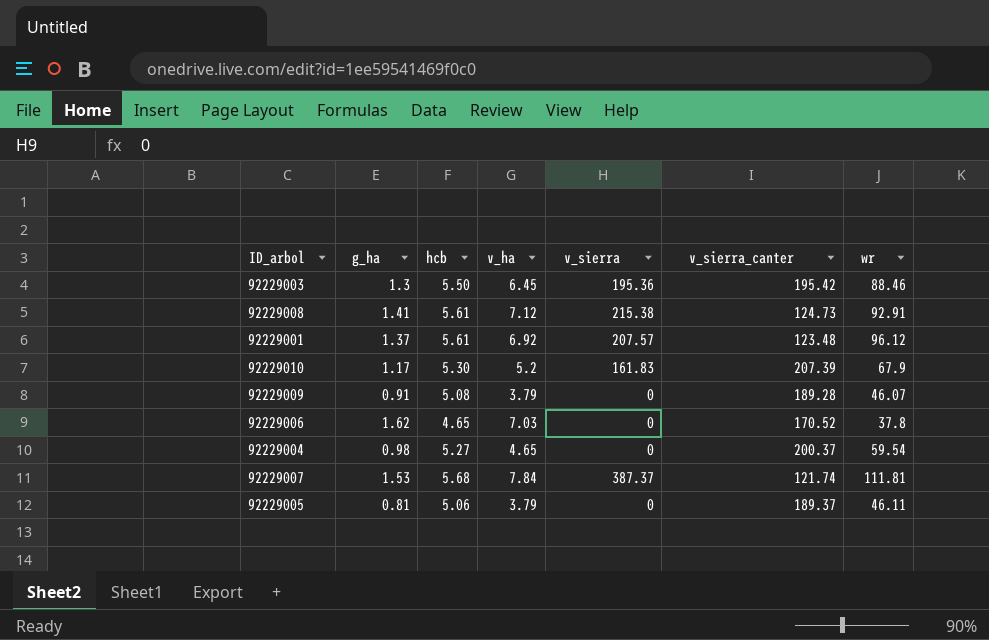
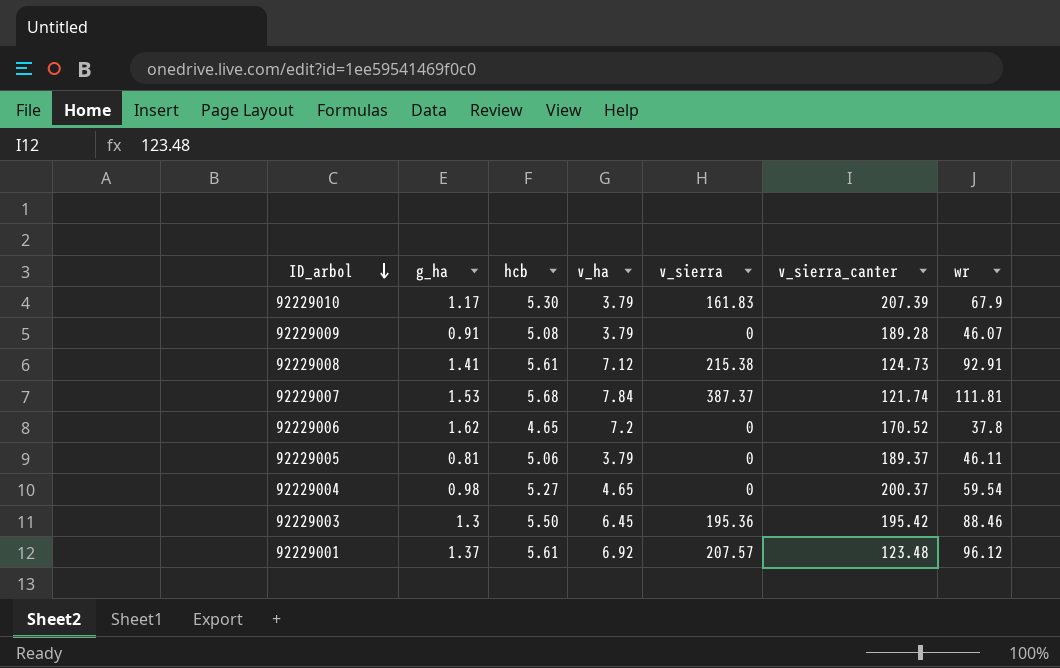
row order: none -> ID_arbol descending
92229010 | v_ha: 5.2 -> 3.79
92229006 | v_ha: 7.03 -> 7.2

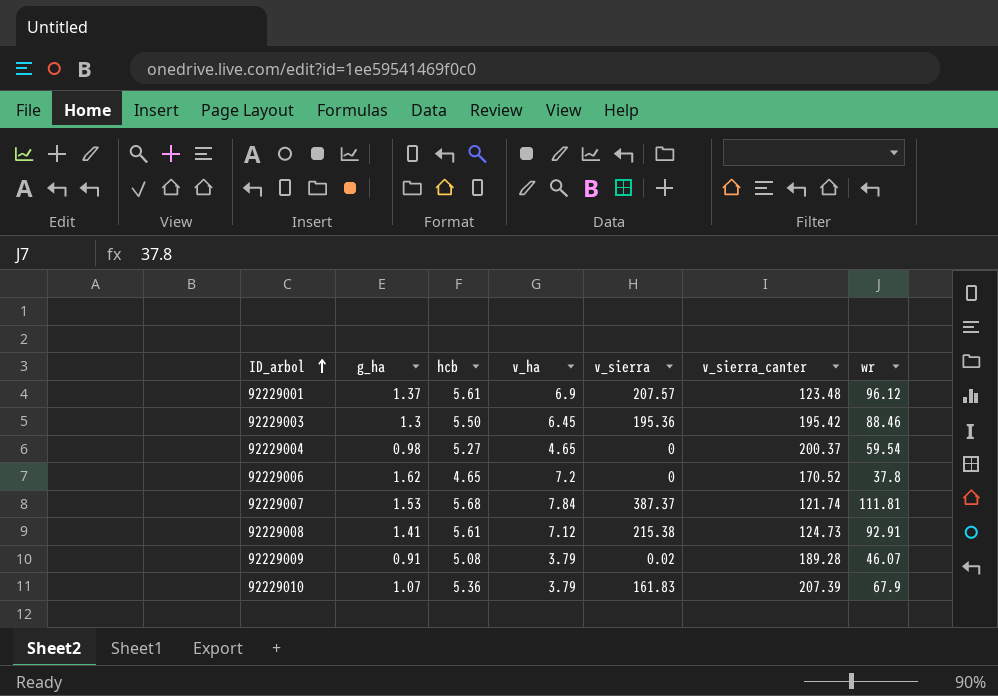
row order: ID_arbol descending -> ID_arbol ascending
row 92229005: 0.81 | 5.06 | 3.79 | 0 | 189.37 | 46.11 -> none
92229001 | v_ha: 6.92 -> 6.9
92229009 | v_sierra: 0 -> 0.02
92229010 | g_ha: 1.17 -> 1.07
92229010 | hcb: 5.30 -> 5.36

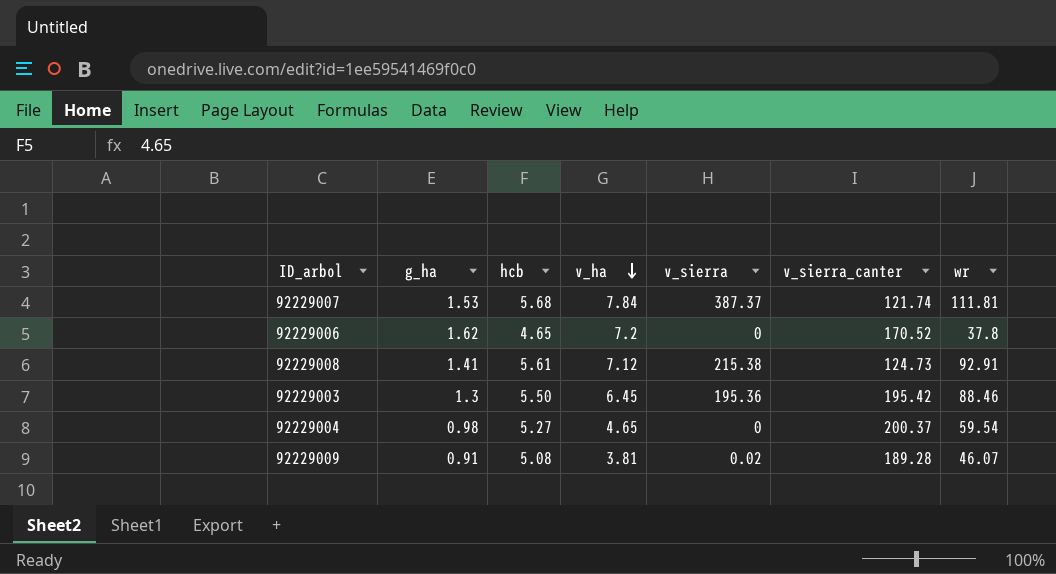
row order: ID_arbol ascending -> v_ha descending
row 92229001: 1.37 | 5.61 | 6.9 | 207.57 | 123.48 | 96.12 -> none
row 92229010: 1.07 | 5.36 | 3.79 | 161.83 | 207.39 | 67.9 -> none
92229009 | v_ha: 3.79 -> 3.81

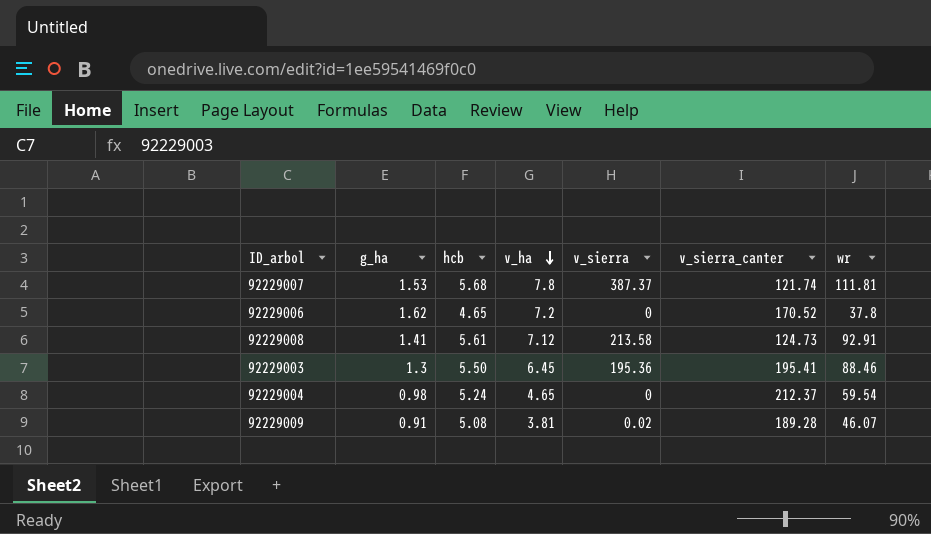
92229007 | v_ha: 7.84 -> 7.8
92229008 | v_sierra: 215.38 -> 213.58
92229003 | v_sierra_canter: 195.42 -> 195.41
92229004 | hcb: 5.27 -> 5.24
92229004 | v_sierra_canter: 200.37 -> 212.37

